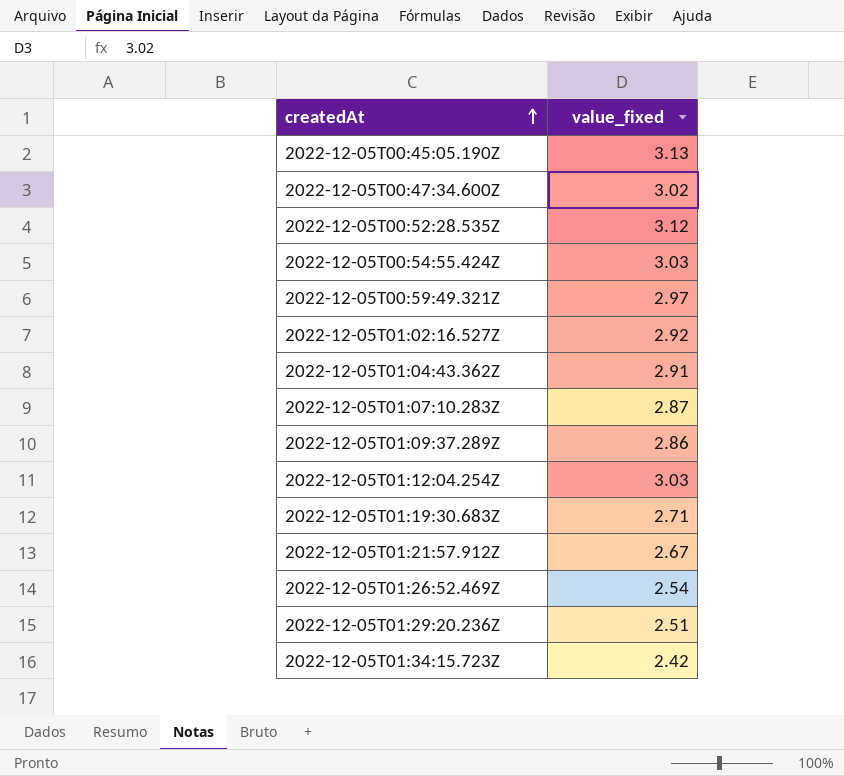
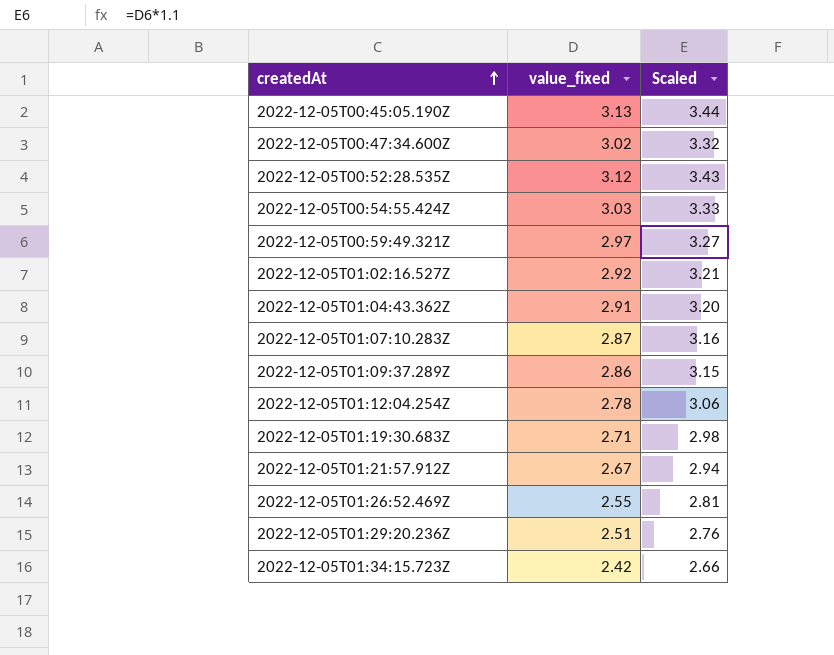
column Scaled | formula: none -> [value_fixed] * 1.1
2022-12-05T01:12:04.254Z | value_fixed: 3.03 -> 2.78
2022-12-05T01:26:52.469Z | value_fixed: 2.54 -> 2.55

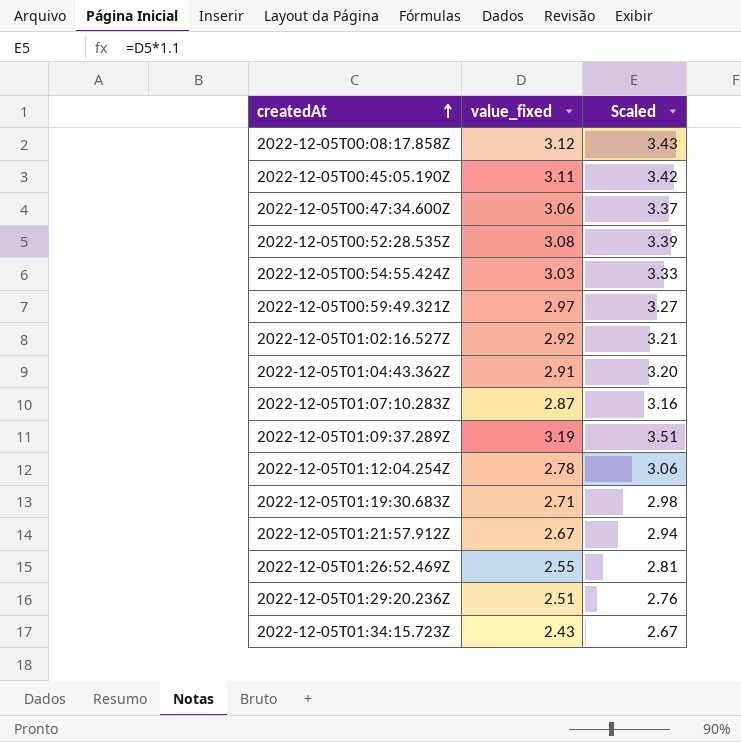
row 2022-12-05T00:08:17.858Z: none -> 3.12 | 3.43
2022-12-05T00:45:05.190Z | value_fixed: 3.13 -> 3.11
2022-12-05T00:45:05.190Z | Scaled: 3.44 -> 3.42
2022-12-05T00:47:34.600Z | value_fixed: 3.02 -> 3.06
2022-12-05T00:47:34.600Z | Scaled: 3.32 -> 3.37
2022-12-05T00:52:28.535Z | value_fixed: 3.12 -> 3.08
2022-12-05T00:52:28.535Z | Scaled: 3.43 -> 3.39
2022-12-05T01:09:37.289Z | value_fixed: 2.86 -> 3.19
2022-12-05T01:09:37.289Z | Scaled: 3.15 -> 3.51
2022-12-05T01:34:15.723Z | value_fixed: 2.42 -> 2.43
2022-12-05T01:34:15.723Z | Scaled: 2.66 -> 2.67

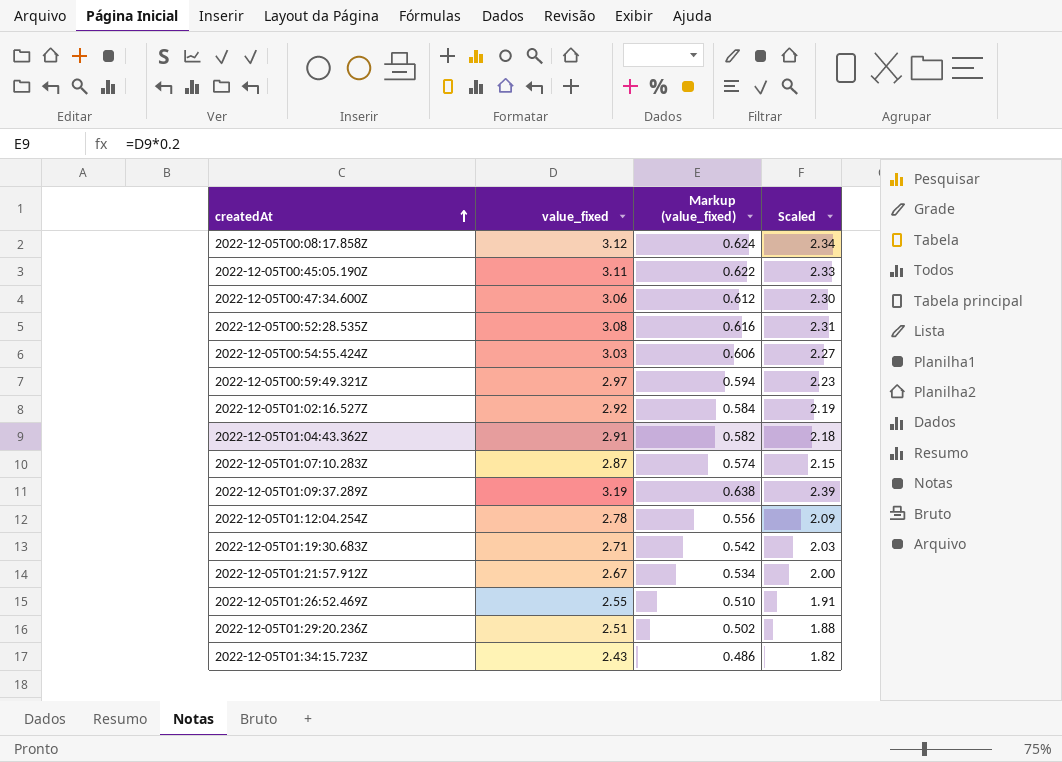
column Markup (value_fixed) | formula: none -> [value_fixed] * 0.2
column Scaled | formula: [value_fixed] * 1.1 -> [value_fixed] * 0.75

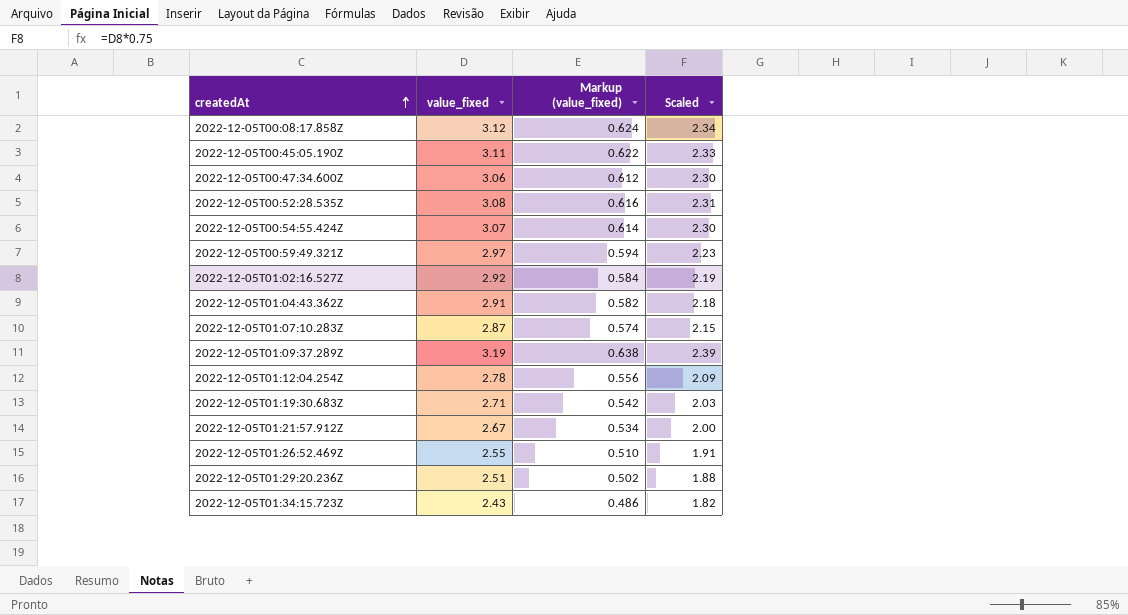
2022-12-05T00:54:55.424Z | value_fixed: 3.03 -> 3.07
2022-12-05T00:54:55.424Z | Markup (value_fixed): 0.606 -> 0.614
2022-12-05T00:54:55.424Z | Scaled: 2.27 -> 2.30

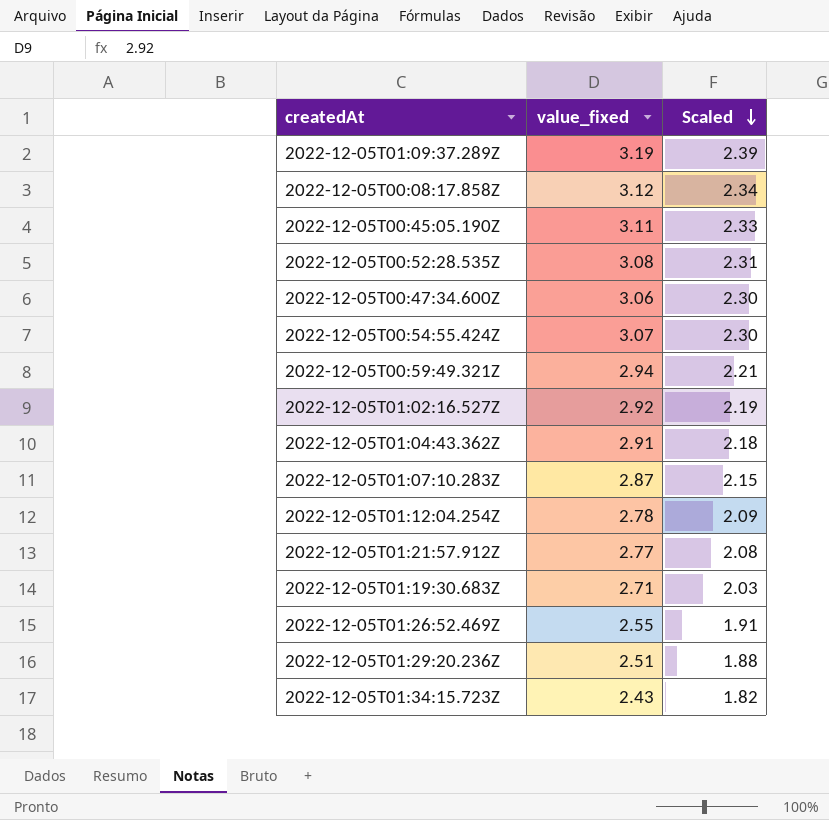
row order: createdAt ascending -> Scaled descending
column Markup (value_fixed) | formula: [value_fixed] * 0.2 -> none
2022-12-05T00:59:49.321Z | value_fixed: 2.97 -> 2.94
2022-12-05T00:59:49.321Z | Scaled: 2.23 -> 2.21
2022-12-05T01:21:57.912Z | value_fixed: 2.67 -> 2.77
2022-12-05T01:21:57.912Z | Scaled: 2.00 -> 2.08

